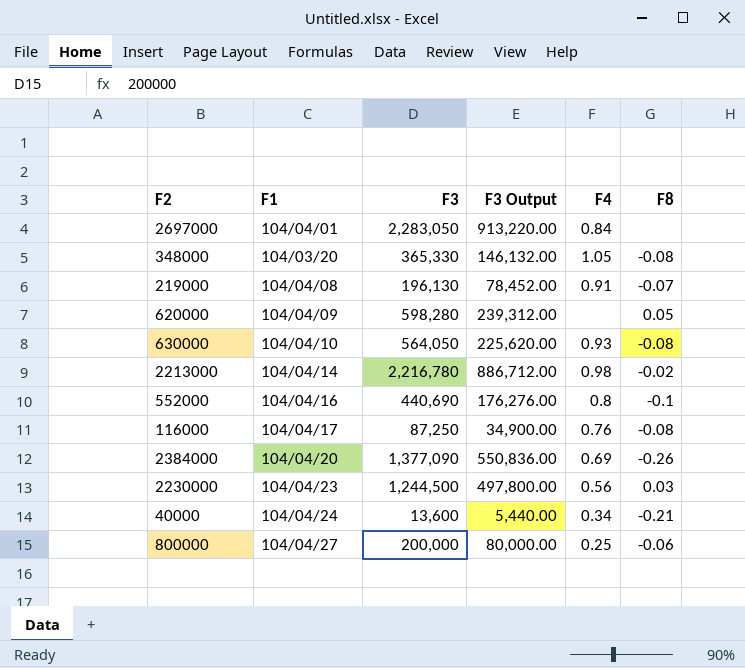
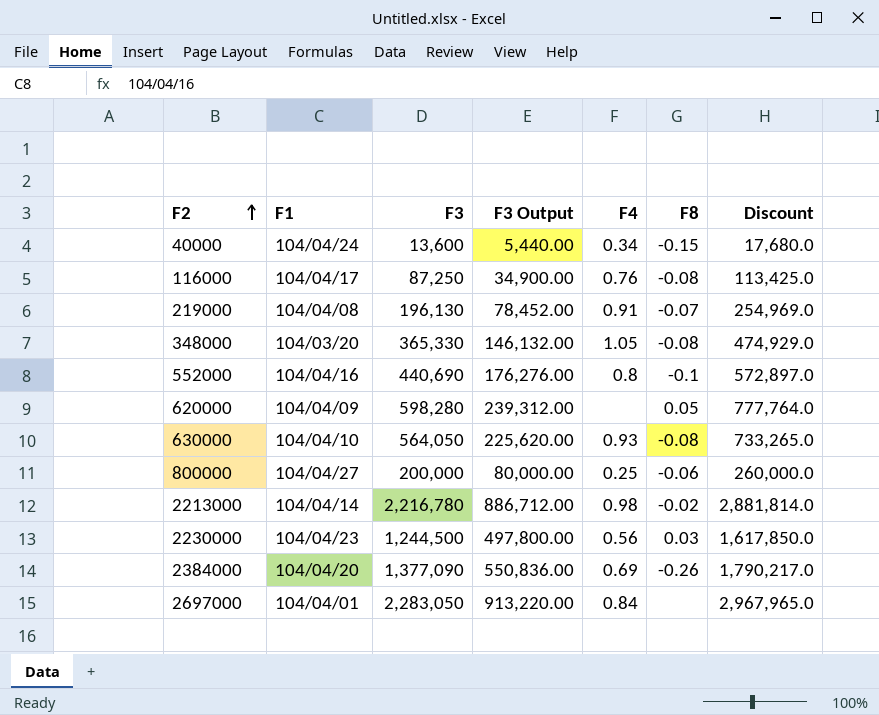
row order: none -> F2 ascending
column Discount | formula: none -> [F3] * 1.3
40000 | F8: -0.21 -> -0.15

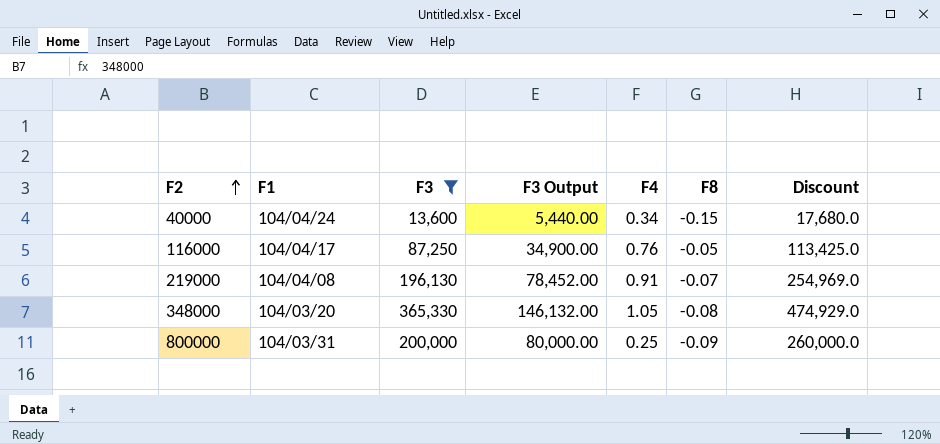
filter: none -> F3 <= 365,330
116000 | F8: -0.08 -> -0.05
800000 | F1: 104/04/27 -> 104/03/31
800000 | F8: -0.06 -> -0.09

